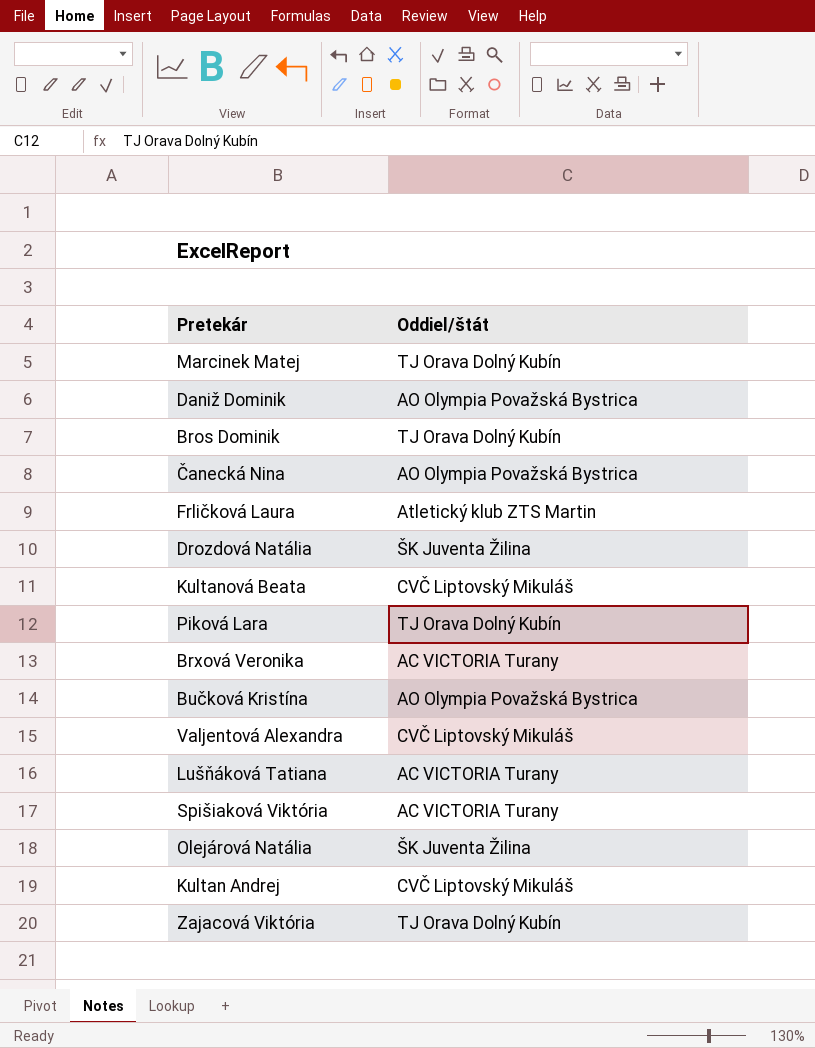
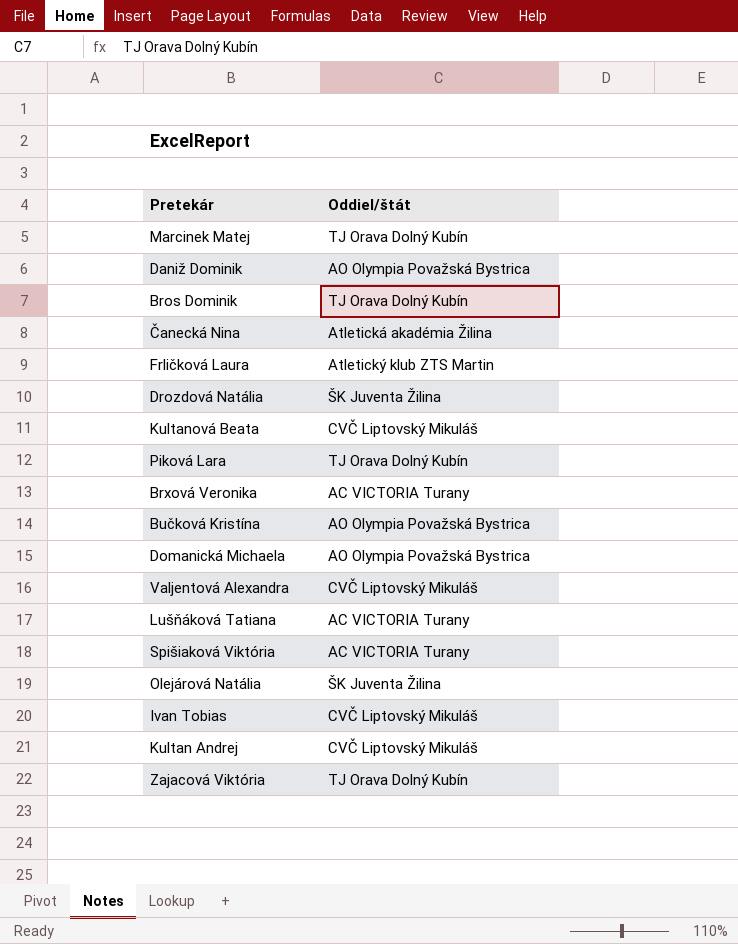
Čanecká Nina | Oddiel/štát: AO Olympia Považská Bystrica -> Atletická akadémia Žilina
row Domanická Michaela: none -> AO Olympia Považská Bystrica
row Ivan Tobias: none -> CVČ Liptovský Mikuláš

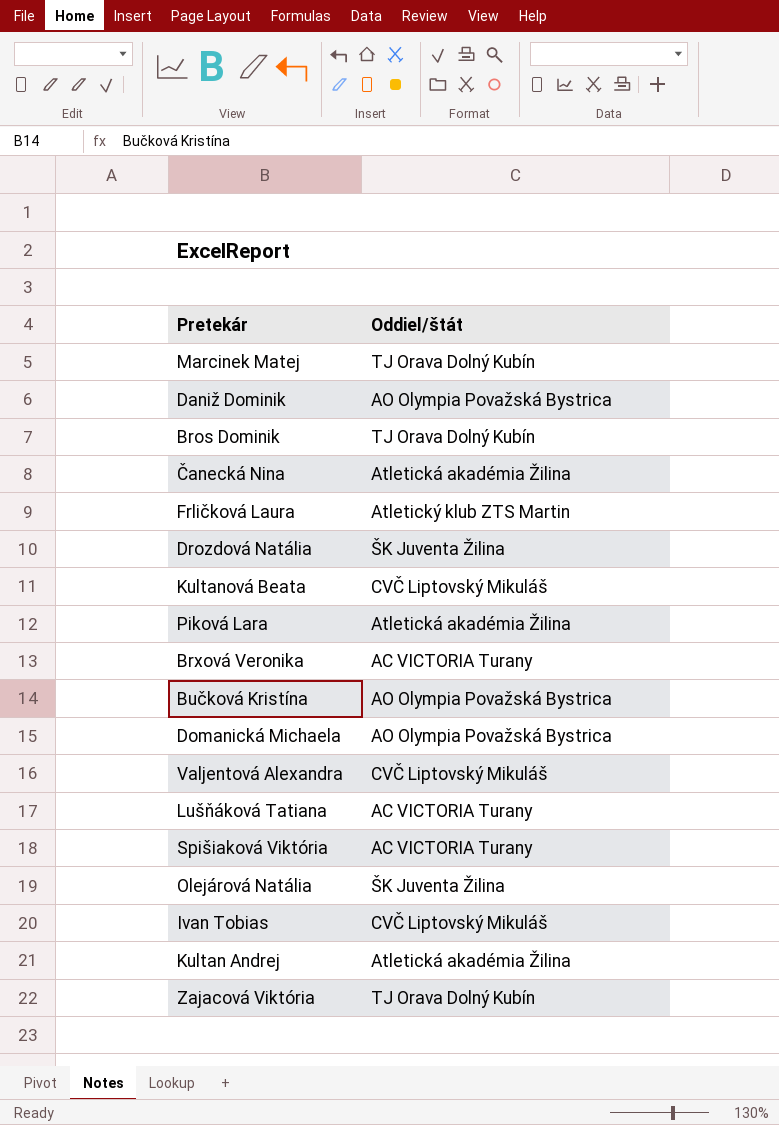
Piková Lara | Oddiel/štát: TJ Orava Dolný Kubín -> Atletická akadémia Žilina
Kultan Andrej | Oddiel/štát: CVČ Liptovský Mikuláš -> Atletická akadémia Žilina

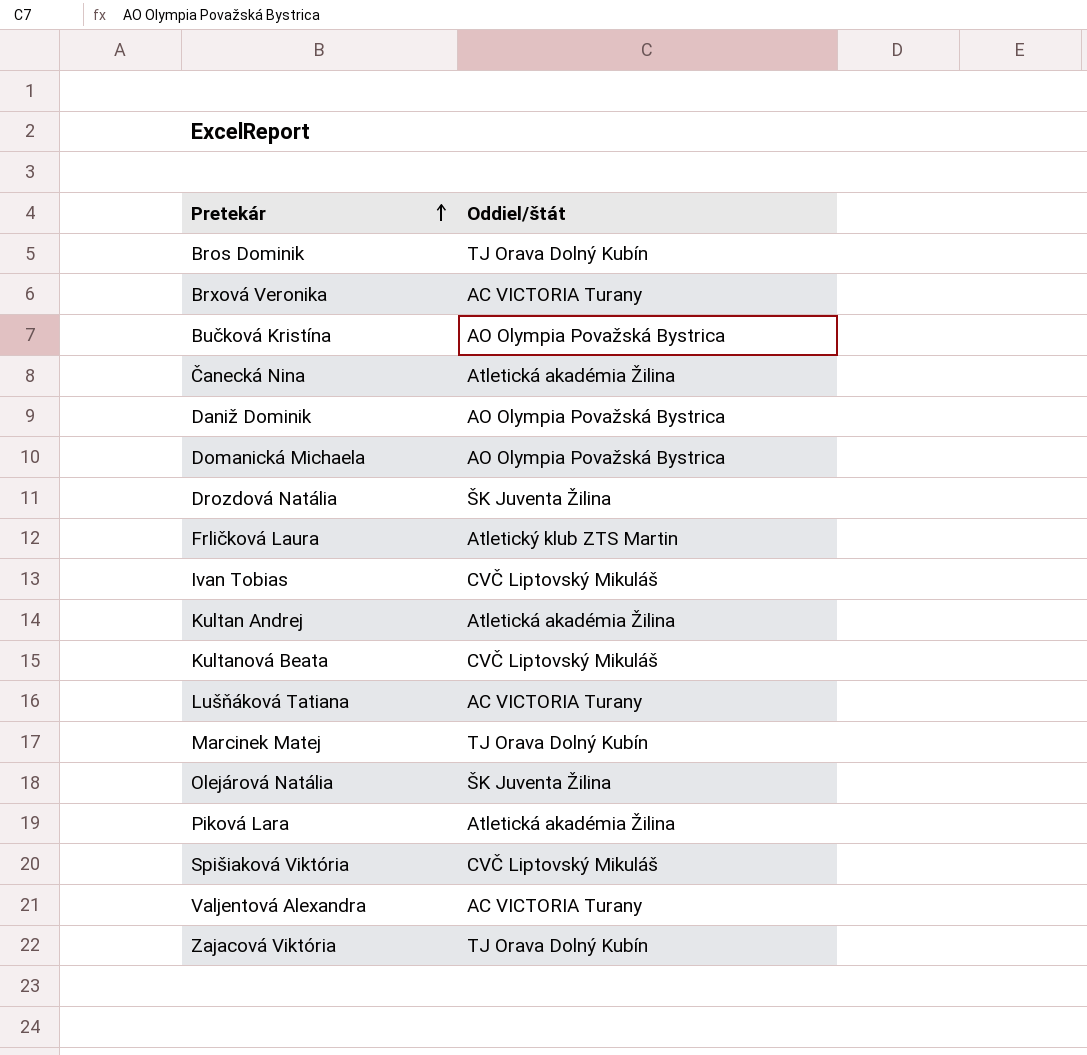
row order: none -> Pretekár ascending
Spišiaková Viktória | Oddiel/štát: AC VICTORIA Turany -> CVČ Liptovský Mikuláš
Valjentová Alexandra | Oddiel/štát: CVČ Liptovský Mikuláš -> AC VICTORIA Turany

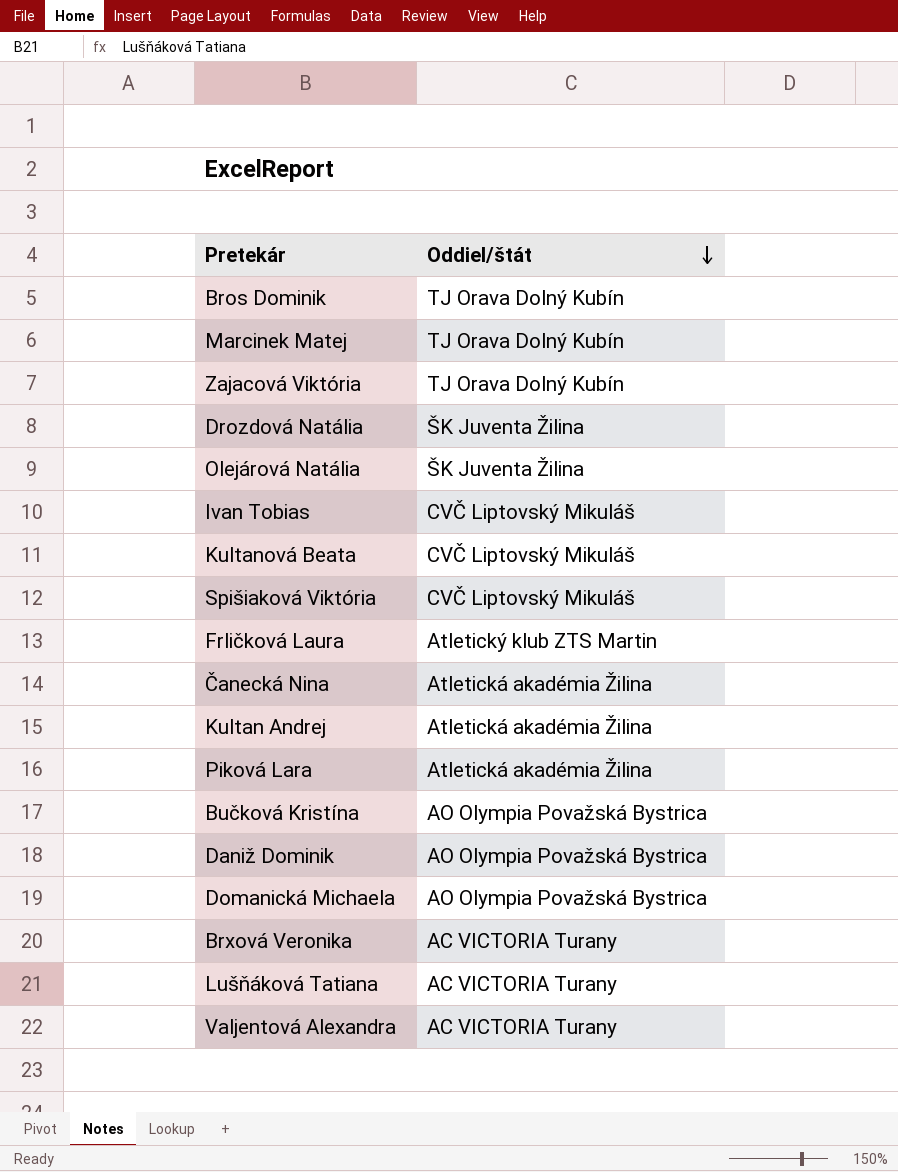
row order: Pretekár ascending -> Oddiel/štát descending

